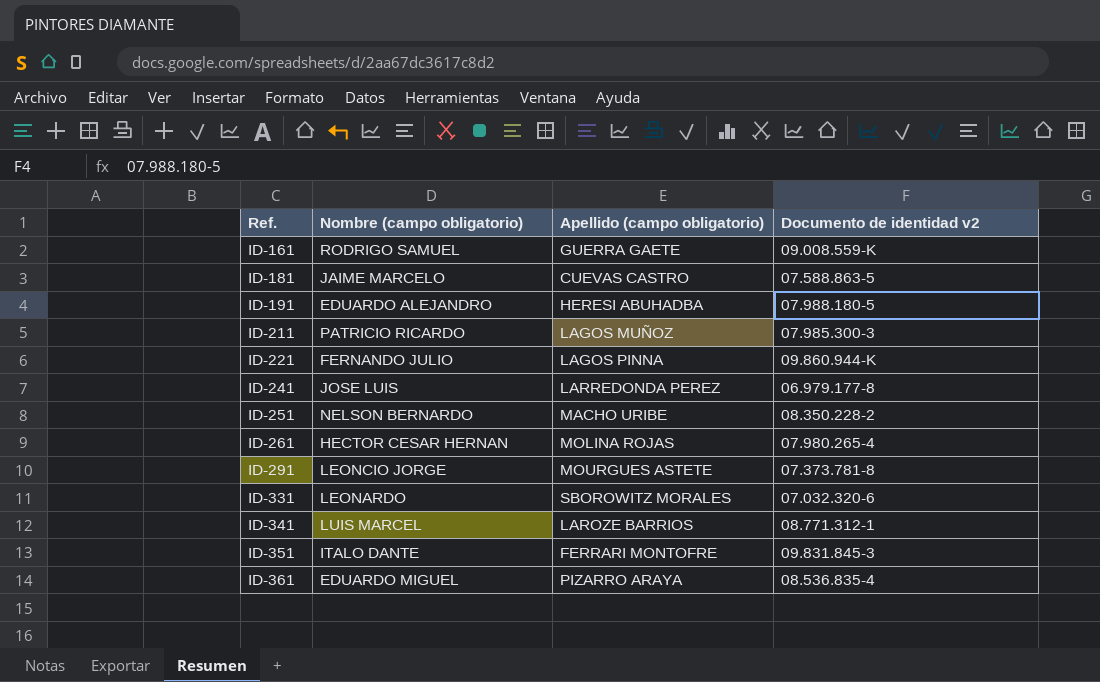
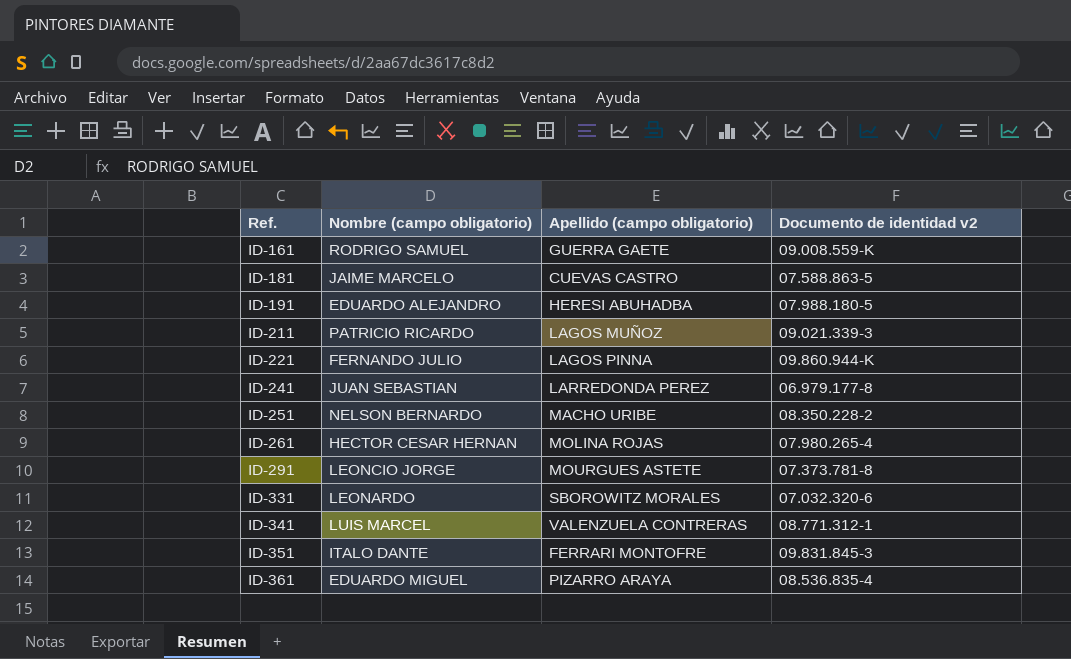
ID-211 | Documento de identidad v2: 07.985.300-3 -> 09.021.339-3
ID-241 | Nombre (campo obligatorio): JOSE LUIS -> JUAN SEBASTIAN
ID-341 | Apellido (campo obligatorio): LAROZE BARRIOS -> VALENZUELA CONTRERAS

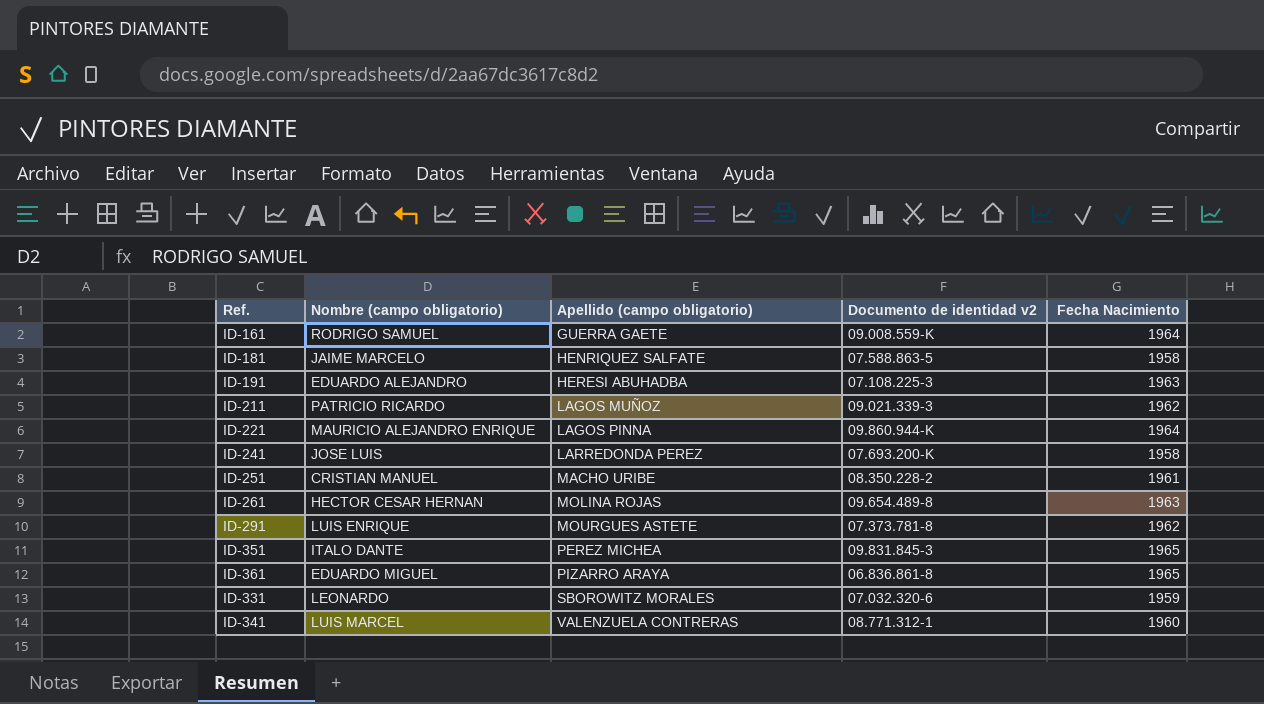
row order: Ref. ascending -> Apellido (campo obligatorio) ascending
column Fecha Nacimiento | position: none -> 5
ID-181 | Apellido (campo obligatorio): CUEVAS CASTRO -> HENRIQUEZ SALFATE
ID-191 | Documento de identidad v2: 07.988.180-5 -> 07.108.225-3
ID-221 | Nombre (campo obligatorio): FERNANDO JULIO -> MAURICIO ALEJANDRO ENRIQUE
ID-241 | Nombre (campo obligatorio): JUAN SEBASTIAN -> JOSE LUIS
ID-241 | Documento de identidad v2: 06.979.177-8 -> 07.693.200-K
ID-251 | Nombre (campo obligatorio): NELSON BERNARDO -> CRISTIAN MANUEL
ID-261 | Documento de identidad v2: 07.980.265-4 -> 09.654.489-8
ID-291 | Nombre (campo obligatorio): LEONCIO JORGE -> LUIS ENRIQUE
ID-351 | Apellido (campo obligatorio): FERRARI MONTOFRE -> PEREZ MICHEA
ID-361 | Documento de identidad v2: 08.536.835-4 -> 06.836.861-8

